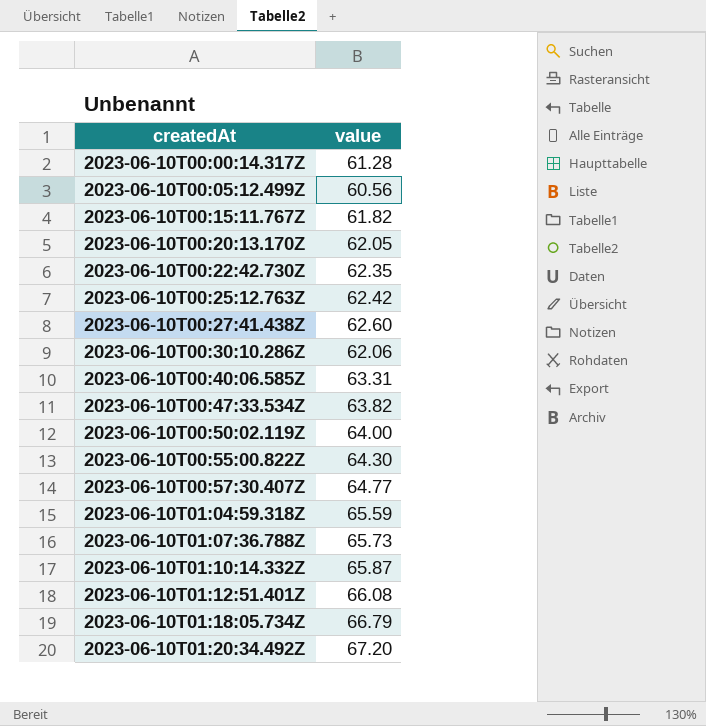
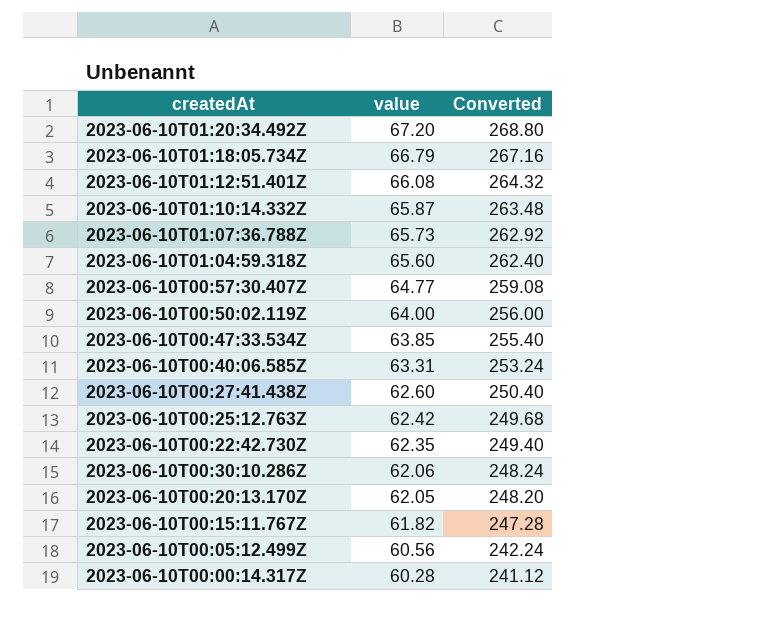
row order: createdAt ascending -> value descending
column Converted | formula: none -> [value] * 4
row 2023-06-10T00:55:00.822Z: 64.30 -> none
2023-06-10T01:04:59.318Z | value: 65.59 -> 65.60
2023-06-10T00:47:33.534Z | value: 63.82 -> 63.85
2023-06-10T00:00:14.317Z | value: 61.28 -> 60.28

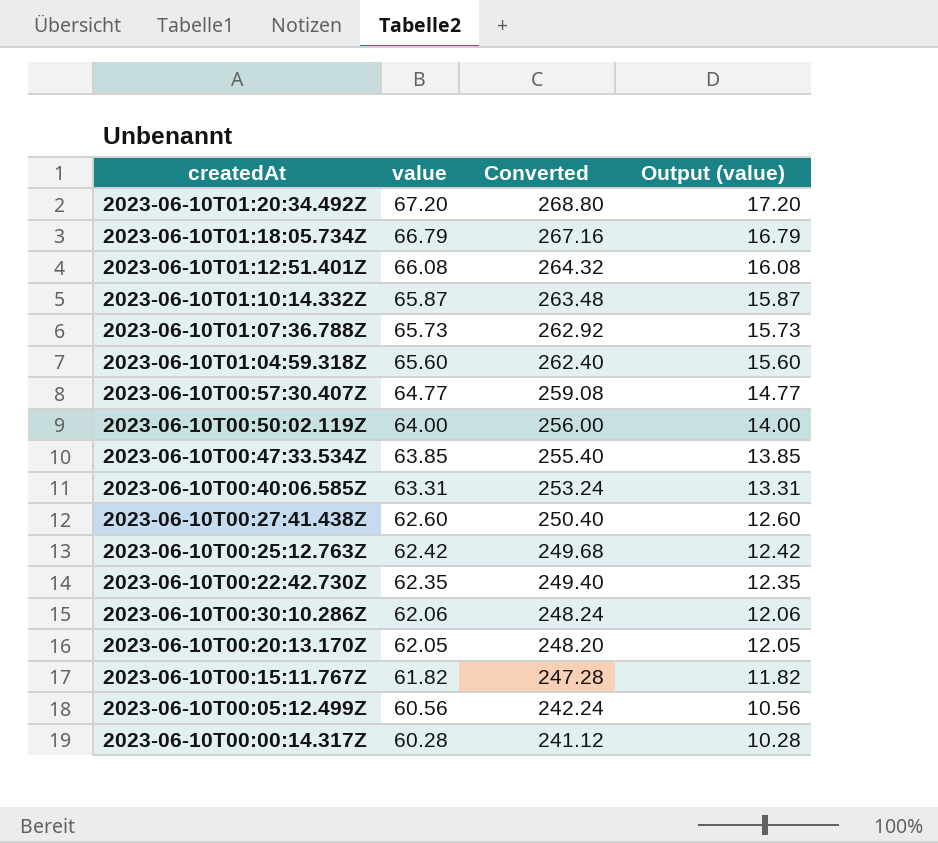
column Output (value) | formula: none -> [value] - 50

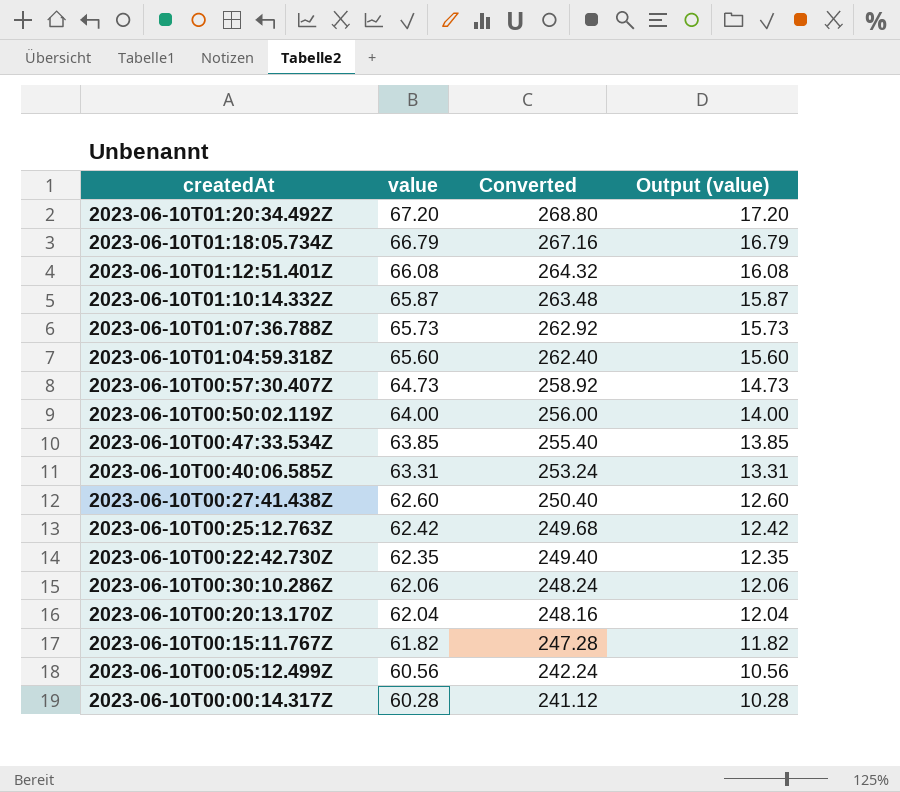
2023-06-10T00:57:30.407Z | value: 64.77 -> 64.73
2023-06-10T00:57:30.407Z | Converted: 259.08 -> 258.92
2023-06-10T00:57:30.407Z | Output (value): 14.77 -> 14.73
2023-06-10T00:20:13.170Z | value: 62.05 -> 62.04
2023-06-10T00:20:13.170Z | Converted: 248.20 -> 248.16
2023-06-10T00:20:13.170Z | Output (value): 12.05 -> 12.04

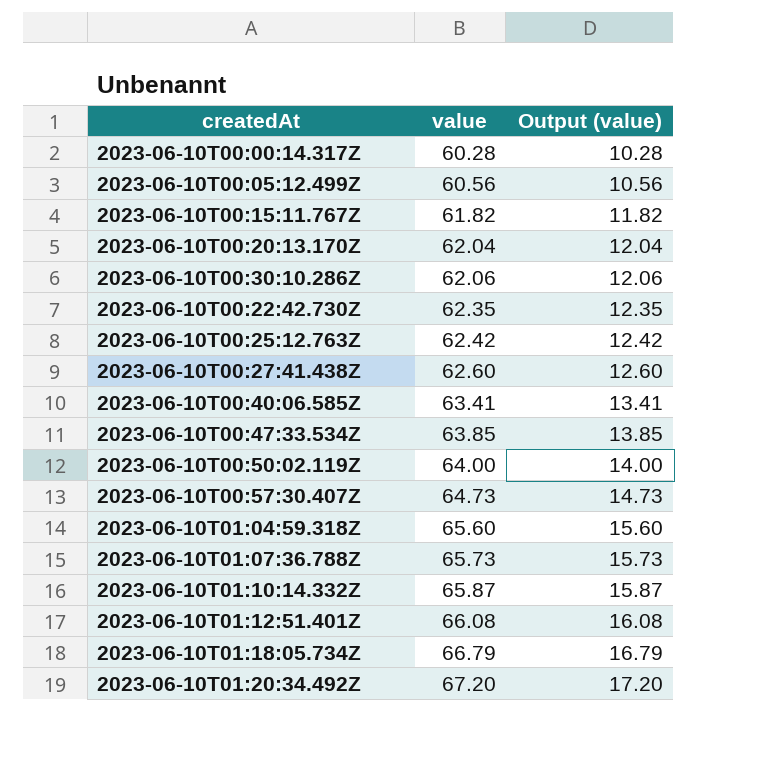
row order: value descending -> value ascending
column Converted | formula: [value] * 4 -> none
2023-06-10T00:40:06.585Z | value: 63.31 -> 63.41
2023-06-10T00:40:06.585Z | Output (value): 13.31 -> 13.41

